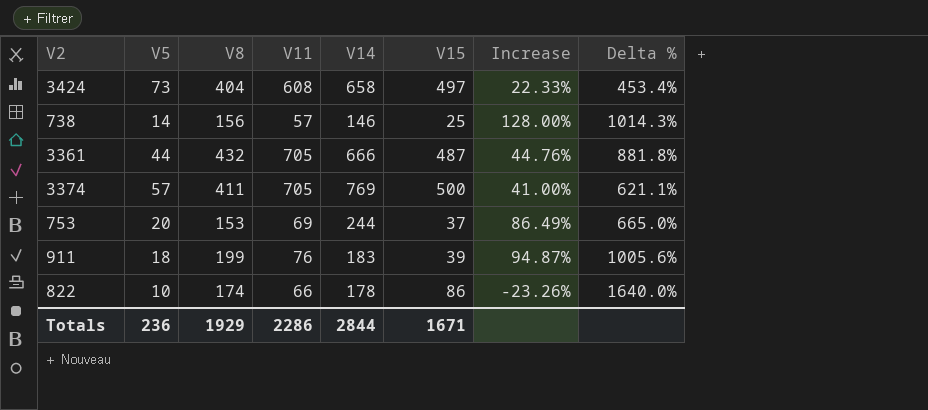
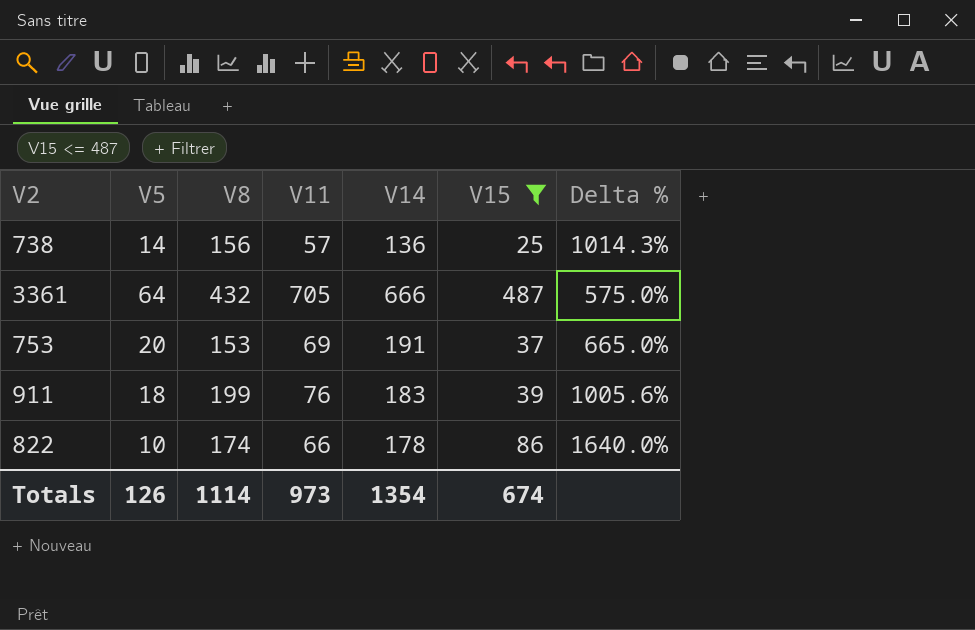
filter: none -> V15 <= 487
column Increase | formula: ([V11] - [V15]) / [V15] -> none
738 | V14: 146 -> 136
3361 | V5: 44 -> 64
3361 | Delta %: 881.8% -> 575.0%
753 | V14: 244 -> 191
Totals | V5: 236 -> 126
Totals | V8: 1929 -> 1114
Totals | V11: 2286 -> 973
Totals | V14: 2844 -> 1354
Totals | V15: 1671 -> 674

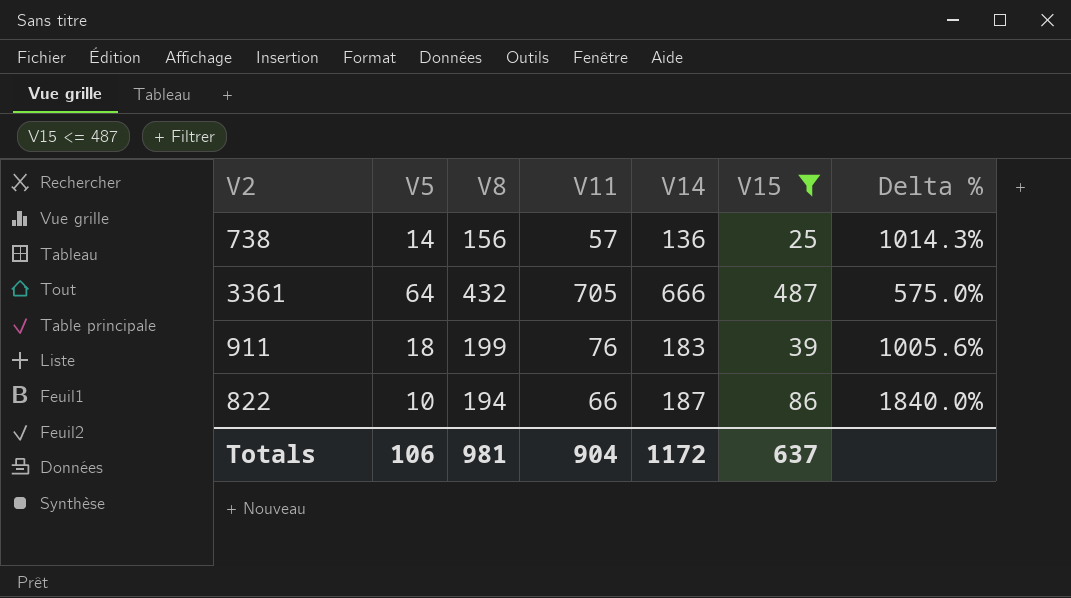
row 753: 20 | 153 | 69 | 191 | 37 | 665.0% -> none
822 | V8: 174 -> 194
822 | V14: 178 -> 187
822 | Delta %: 1640.0% -> 1840.0%
Totals | V5: 126 -> 106
Totals | V8: 1114 -> 981
Totals | V11: 973 -> 904
Totals | V14: 1354 -> 1172
Totals | V15: 674 -> 637

